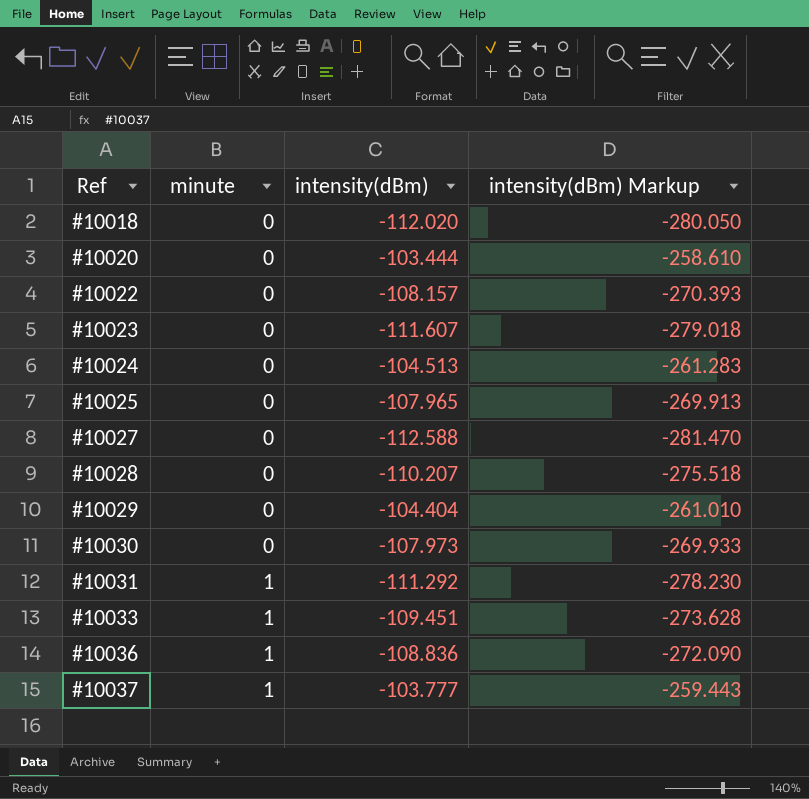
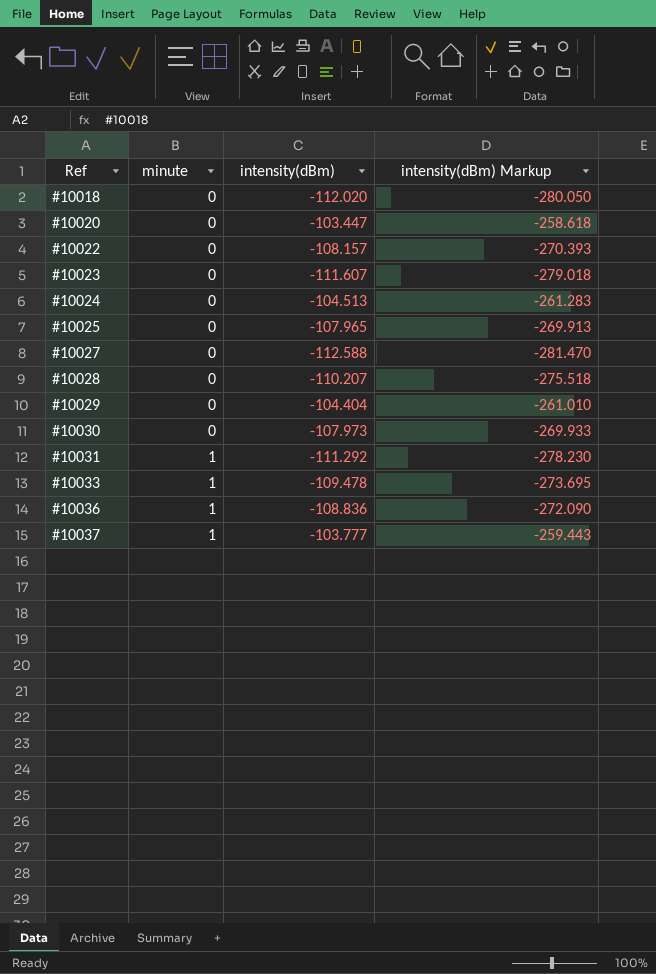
#10020 | intensity(dBm): -103.444 -> -103.447
#10020 | intensity(dBm) Markup: -258.610 -> -258.618
#10033 | intensity(dBm): -109.451 -> -109.478
#10033 | intensity(dBm) Markup: -273.628 -> -273.695

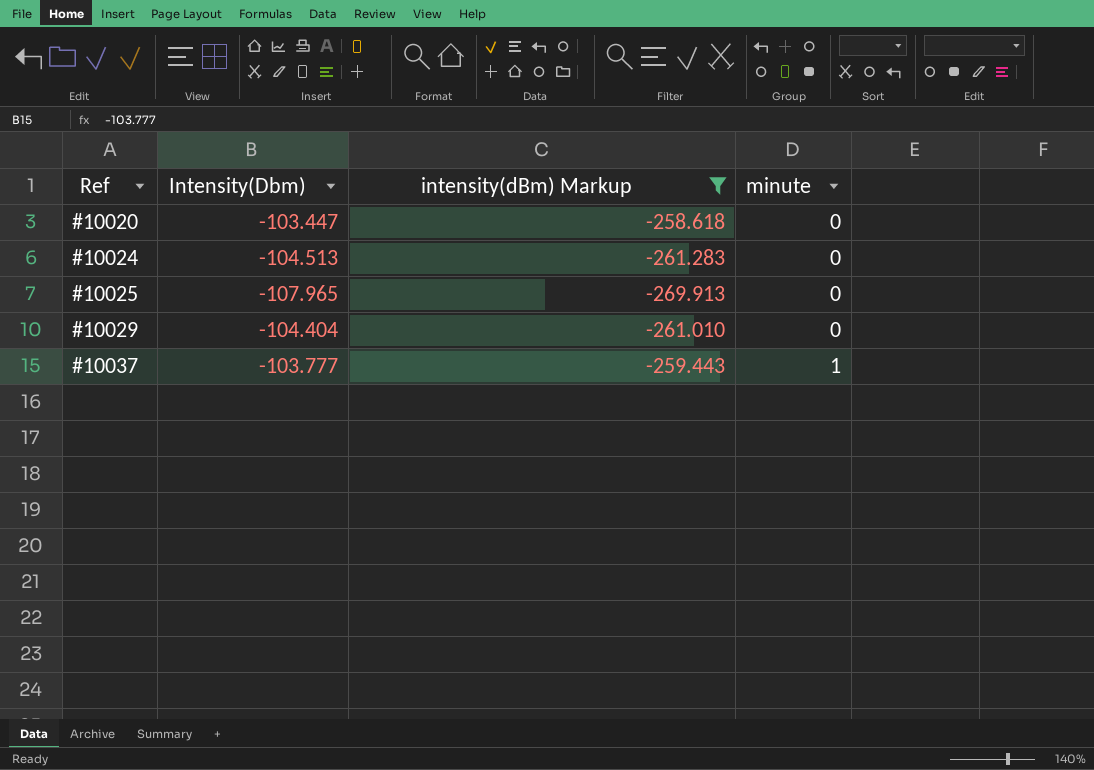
filter: none -> intensity(dBm) Markup >= -269.913
column name: intensity(dBm) -> Intensity(Dbm)
column minute | position: 2 -> 4

